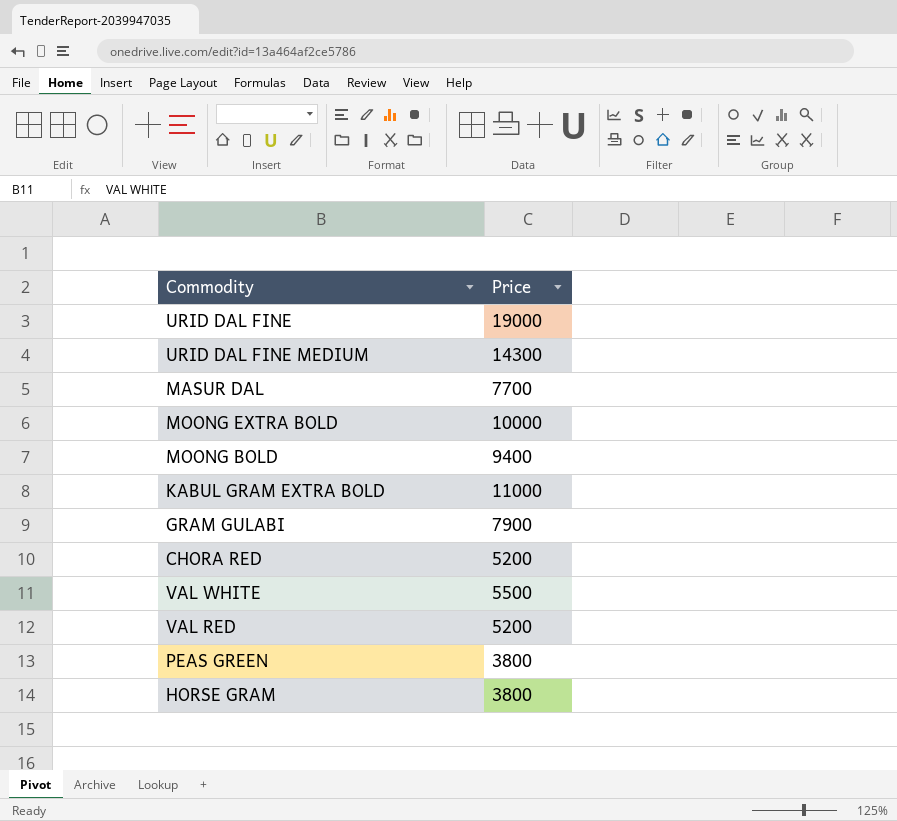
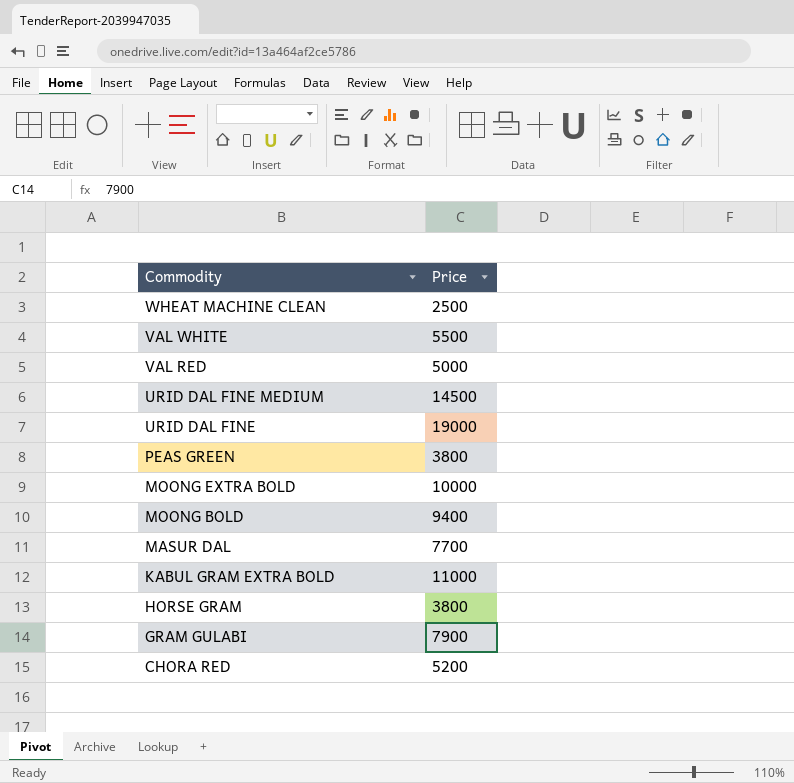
row order: none -> Commodity descending
row WHEAT MACHINE CLEAN: none -> 2500
VAL RED | Price: 5200 -> 5000
URID DAL FINE MEDIUM | Price: 14300 -> 14500

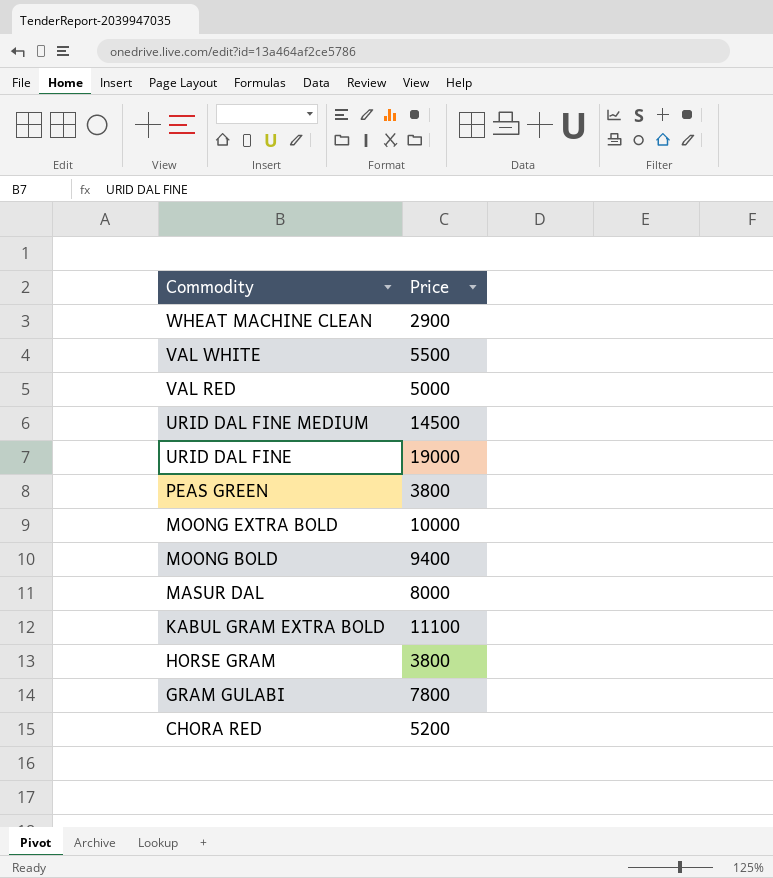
WHEAT MACHINE CLEAN | Price: 2500 -> 2900
MASUR DAL | Price: 7700 -> 8000
KABUL GRAM EXTRA BOLD | Price: 11000 -> 11100
GRAM GULABI | Price: 7900 -> 7800

